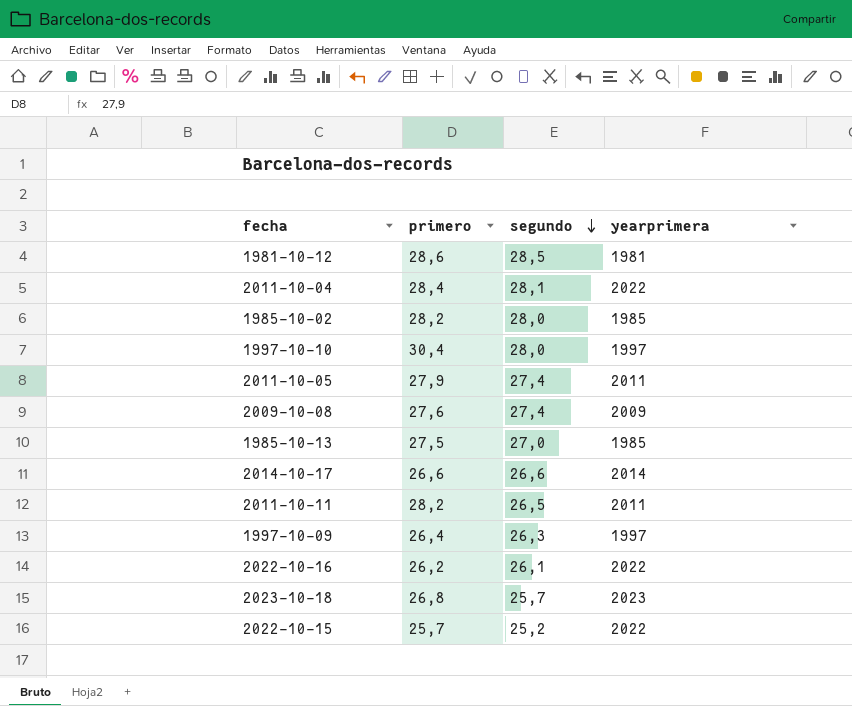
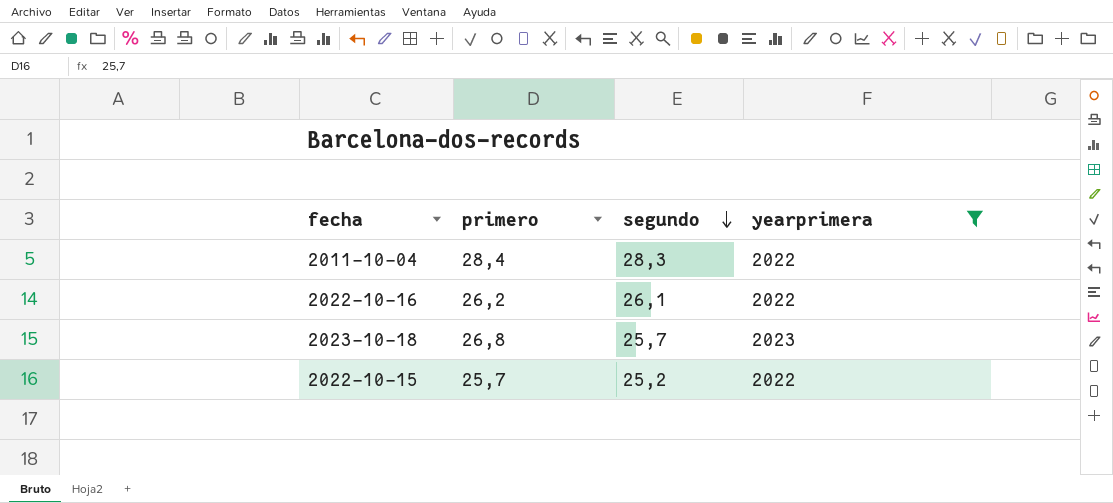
filter: none -> yearprimera >= 2022
2011-10-04 | segundo: 28,1 -> 28,3

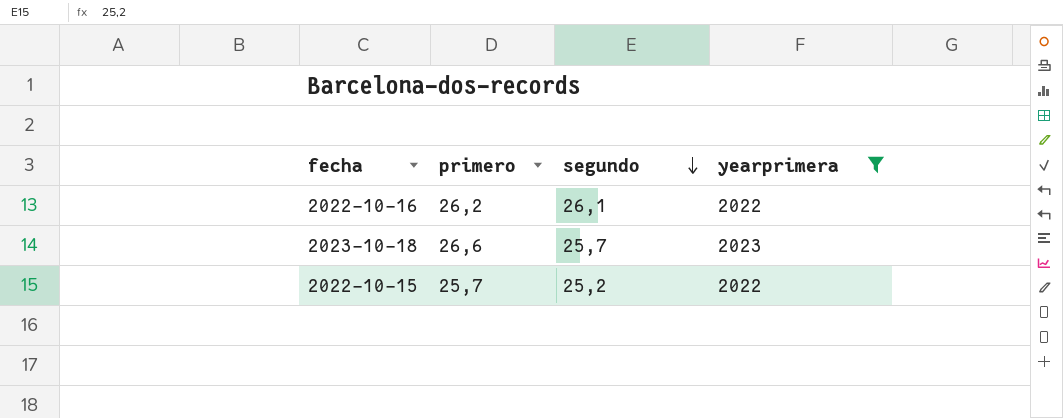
row 2011-10-04: 28,4 | 28,3 | 2022 -> none
2023-10-18 | primero: 26,8 -> 26,6

